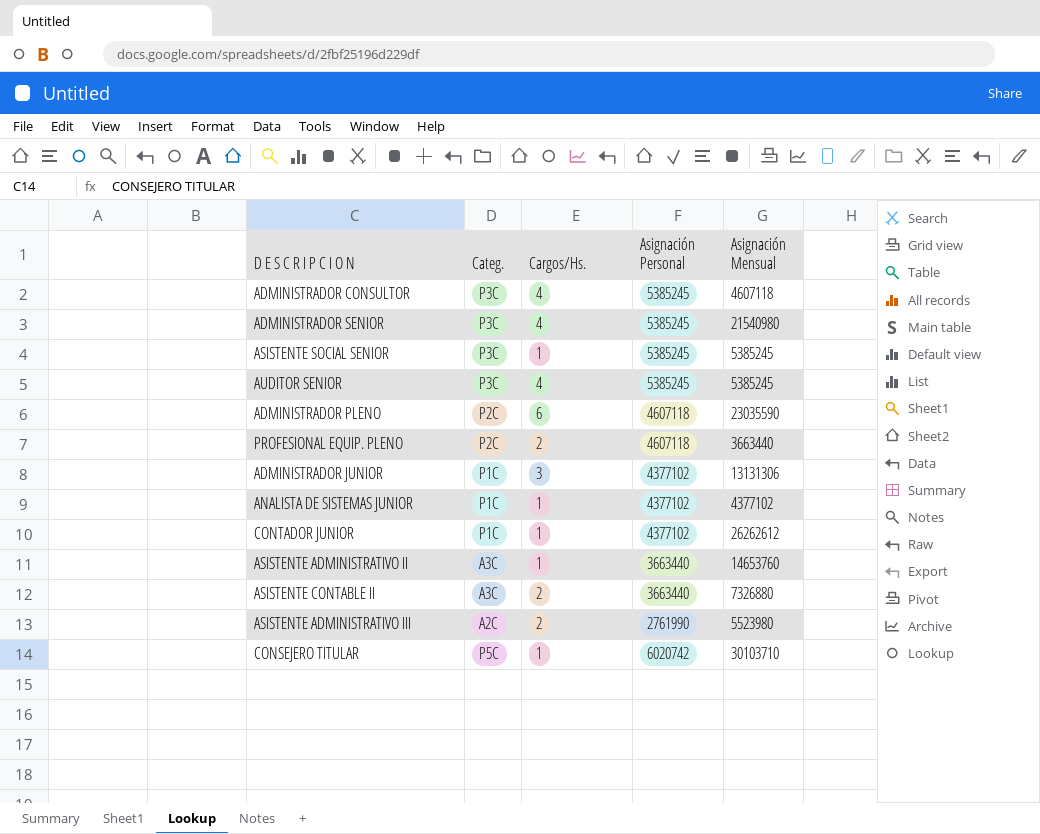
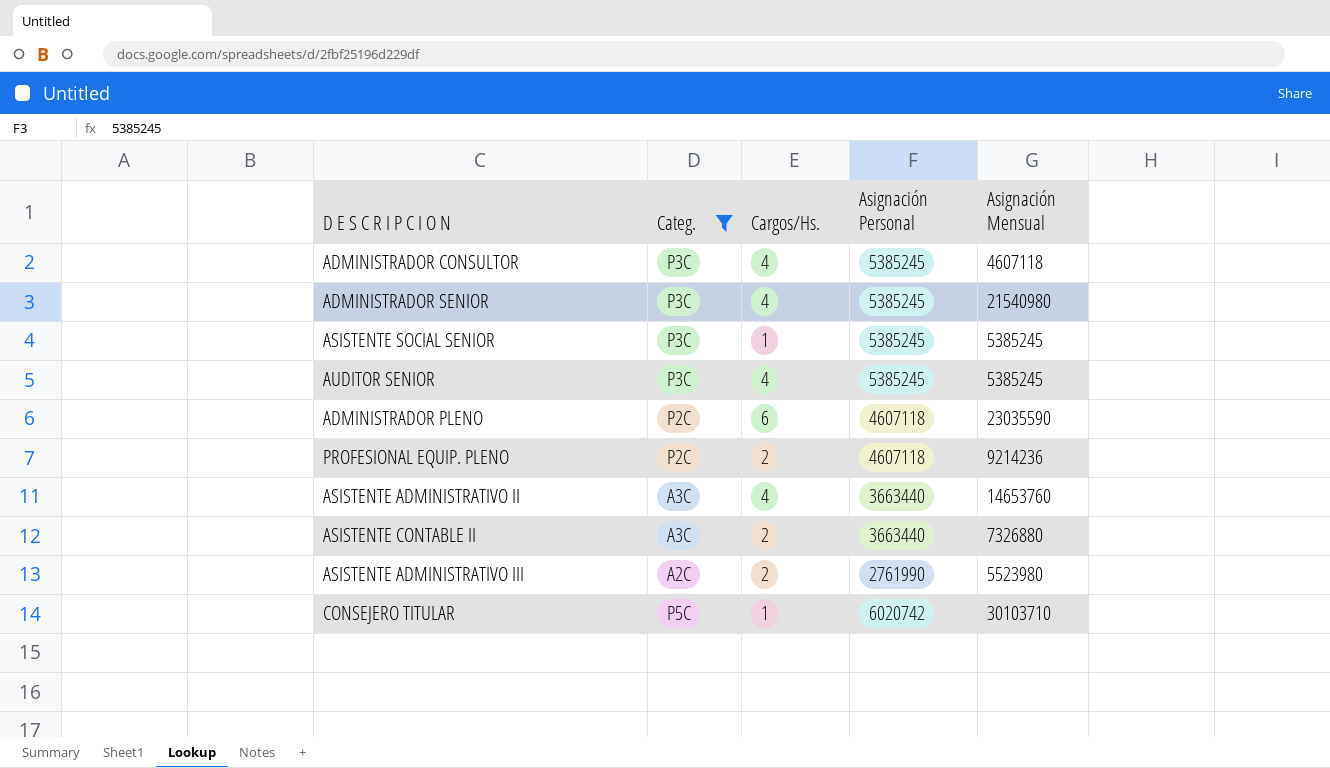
filter: none -> Categ. != P1C
PROFESIONAL EQUIP. PLENO | Asignación Mensual: 3663440 -> 9214236
ASISTENTE ADMINISTRATIVO II | Cargos/Hs.: 1 -> 4

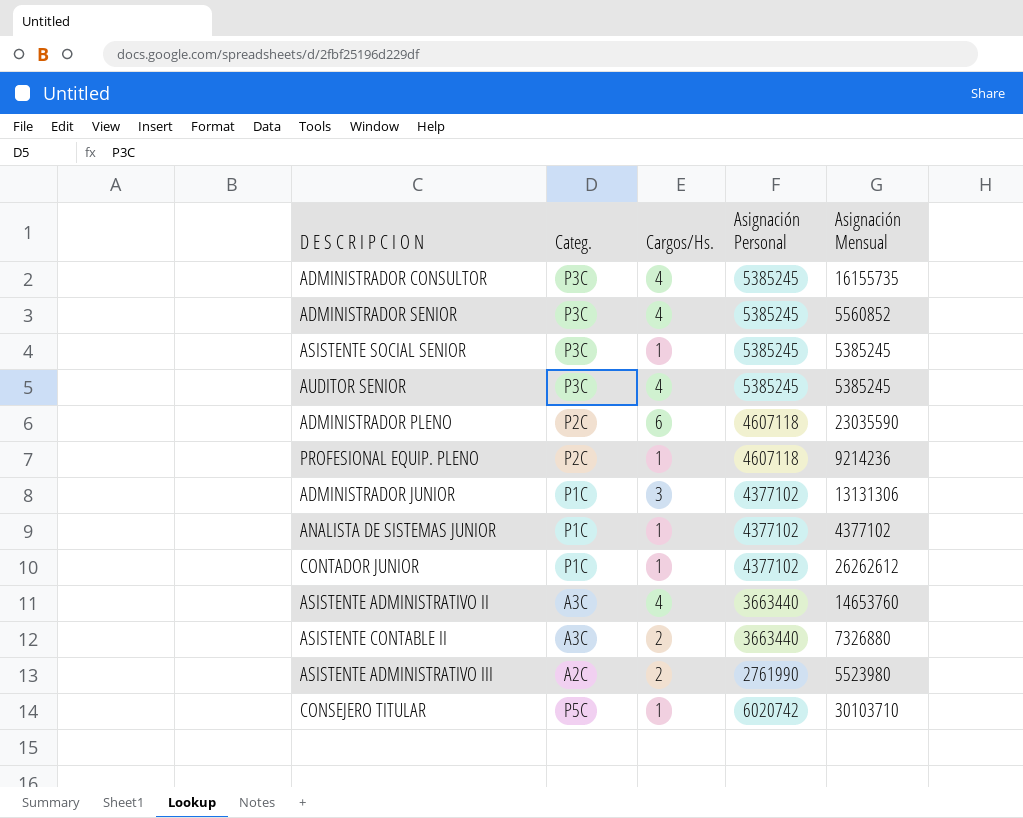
filter: Categ. != P1C -> none
ADMINISTRADOR CONSULTOR | Asignación Mensual: 4607118 -> 16155735
ADMINISTRADOR SENIOR | Asignación Mensual: 21540980 -> 5560852
PROFESIONAL EQUIP. PLENO | Cargos/Hs.: 2 -> 1

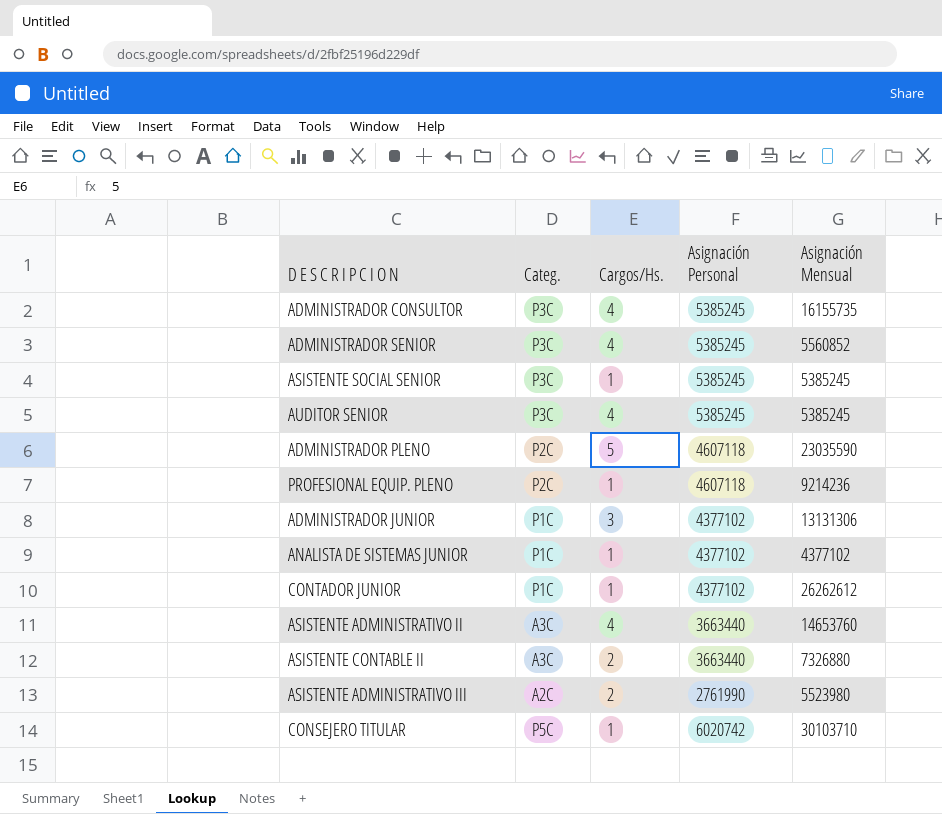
ADMINISTRADOR PLENO | Cargos/Hs.: 6 -> 5

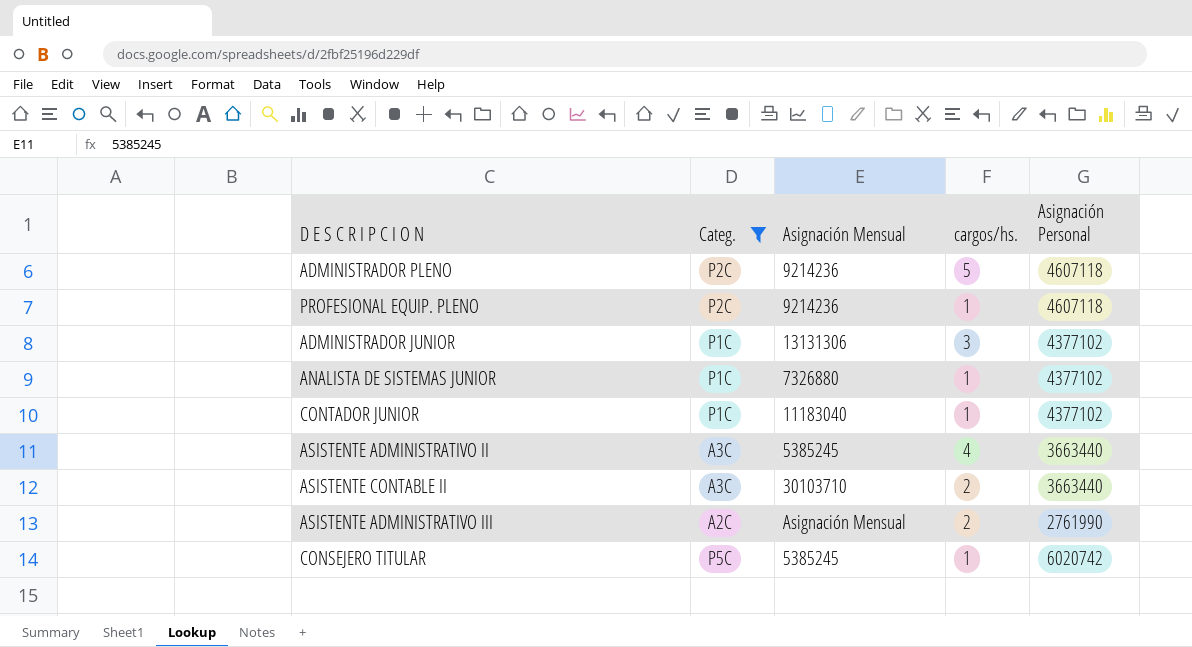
filter: none -> Categ. != P3C
column Asignación Mensual | position: 5 -> 3
column name: Cargos/Hs. -> cargos/hs.
ADMINISTRADOR PLENO | Asignación Mensual: 23035590 -> 9214236
ANALISTA DE SISTEMAS JUNIOR | Asignación Mensual: 4377102 -> 7326880
CONTADOR JUNIOR | Asignación Mensual: 26262612 -> 11183040
ASISTENTE ADMINISTRATIVO II | Asignación Mensual: 14653760 -> 5385245
ASISTENTE CONTABLE II | Asignación Mensual: 7326880 -> 30103710
ASISTENTE ADMINISTRATIVO III | Asignación Mensual: 5523980 -> Asignación Mensual
CONSEJERO TITULAR | Asignación Mensual: 30103710 -> 5385245

